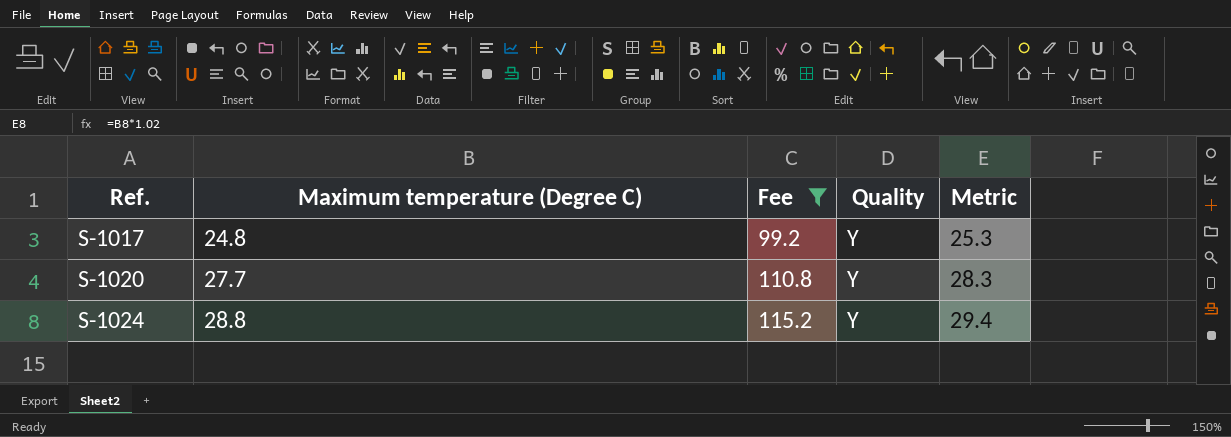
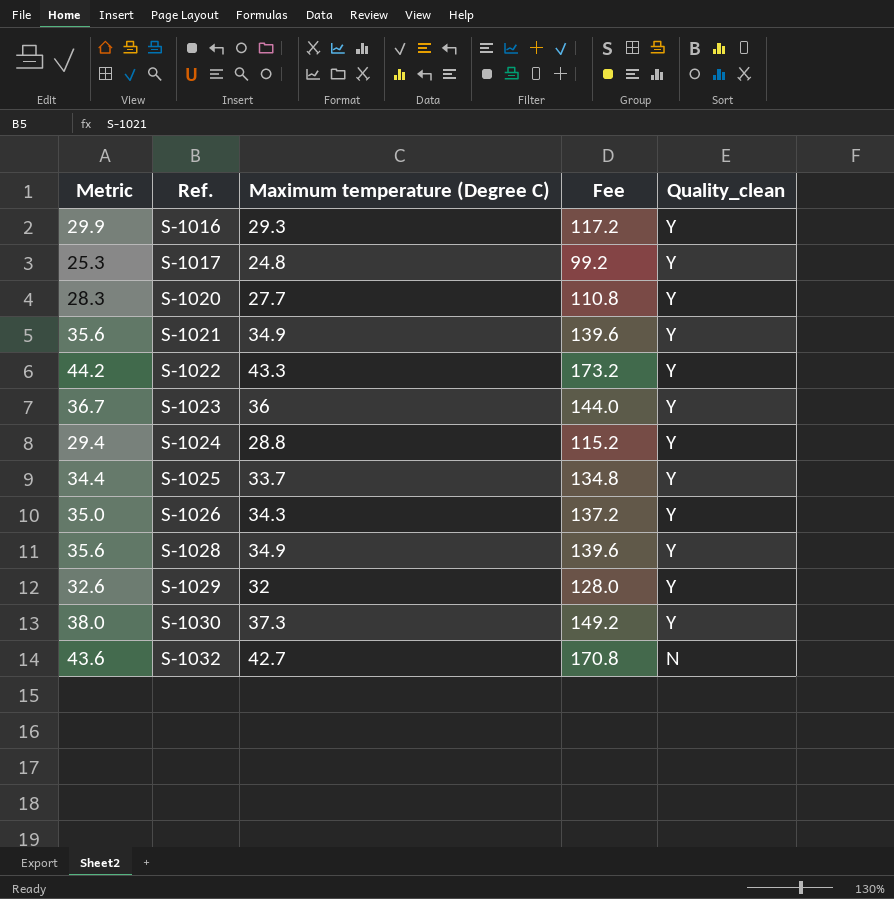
filter: Fee <= 115.2 -> none
column Metric | position: 5 -> 1
column name: Quality -> Quality_clean

